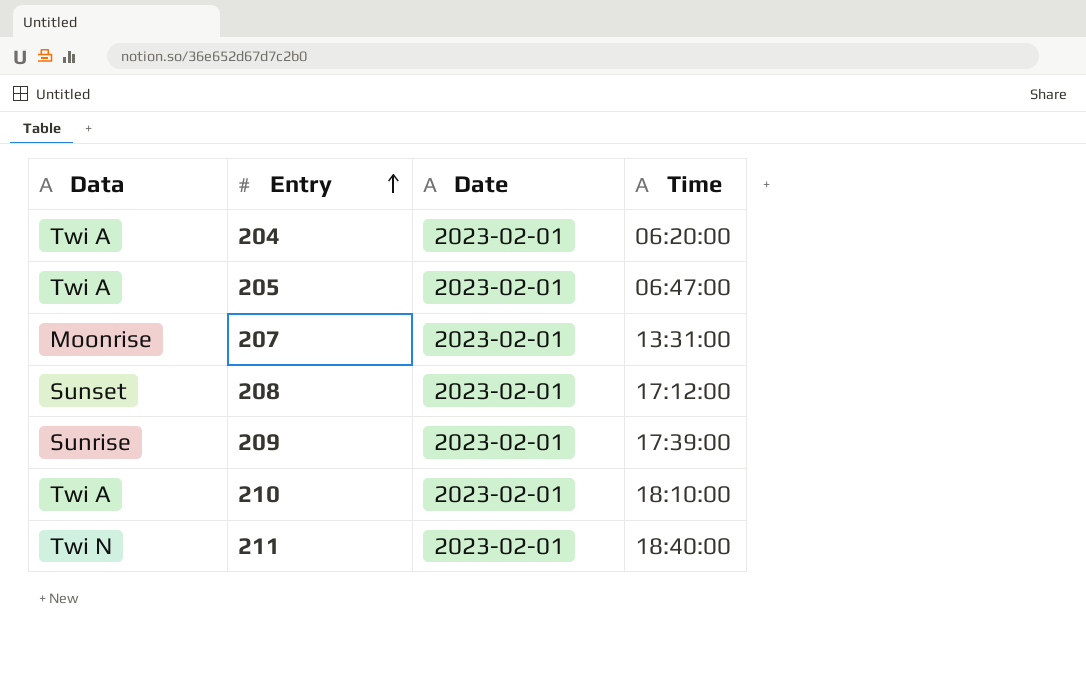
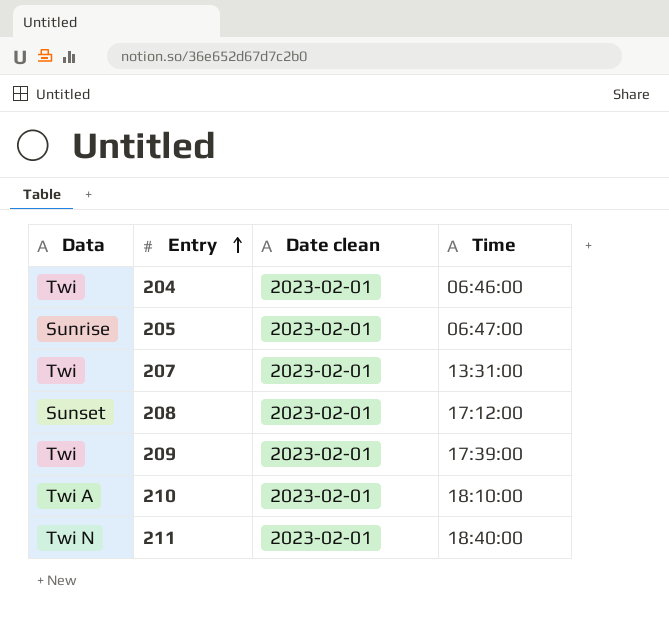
column name: Date -> Date clean
204 | Data: Twi A -> Twi
204 | Time: 06:20:00 -> 06:46:00
205 | Data: Twi A -> Sunrise
207 | Data: Moonrise -> Twi
209 | Data: Sunrise -> Twi

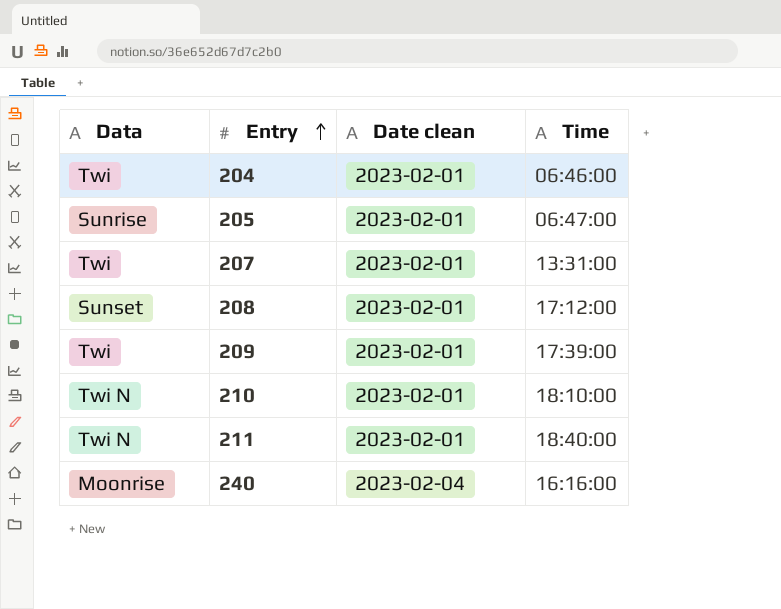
210 | Data: Twi A -> Twi N
row 240: none -> Moonrise | 2023-02-04 | 16:16:00

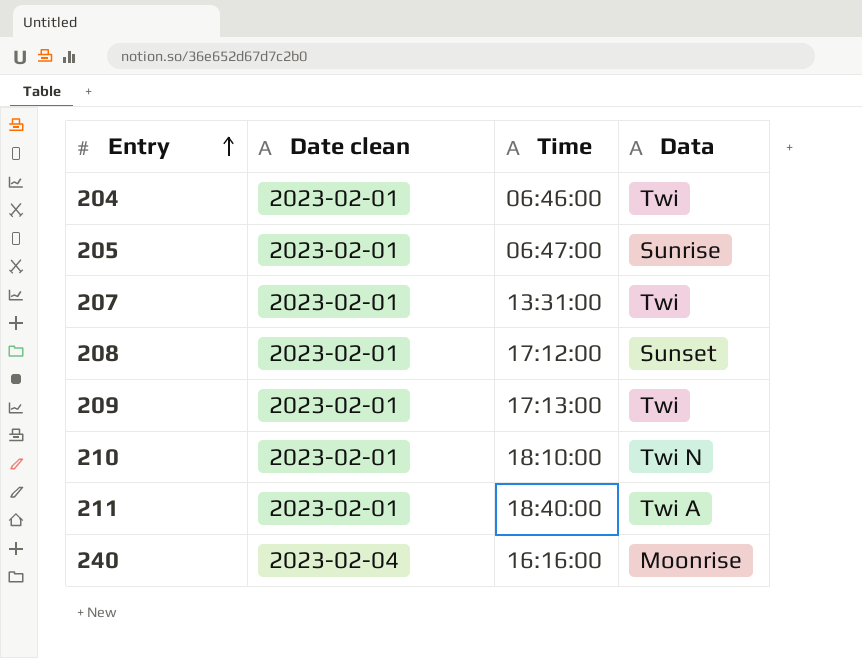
column Data | position: 1 -> 4
209 | Time: 17:39:00 -> 17:13:00
211 | Data: Twi N -> Twi A

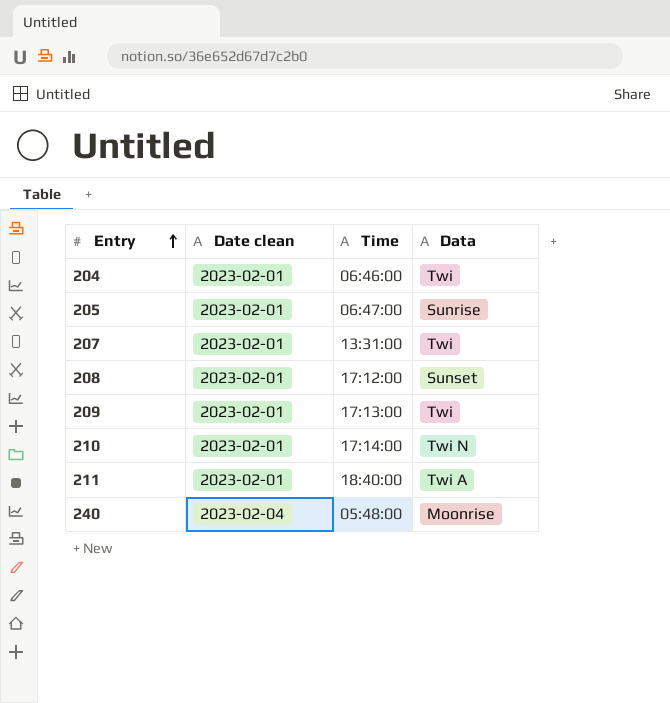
210 | Time: 18:10:00 -> 17:14:00
240 | Time: 16:16:00 -> 05:48:00

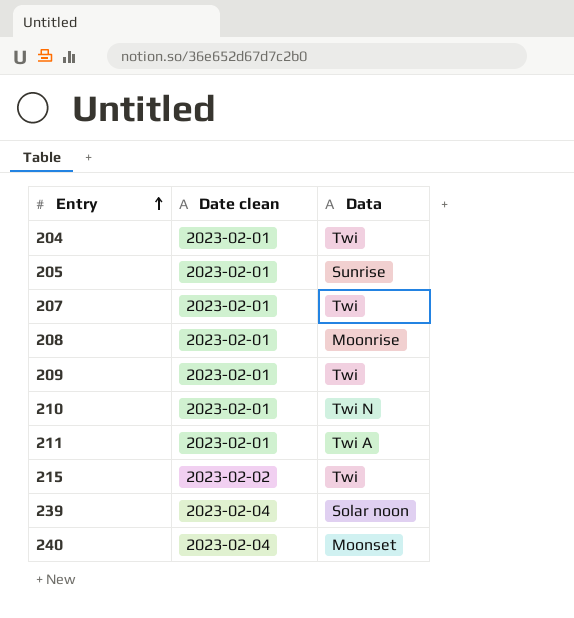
column Time | position: 3 -> none
208 | Data: Sunset -> Moonrise
row 215: none -> 2023-02-02 | Twi
row 239: none -> 2023-02-04 | Solar noon
240 | Data: Moonrise -> Moonset

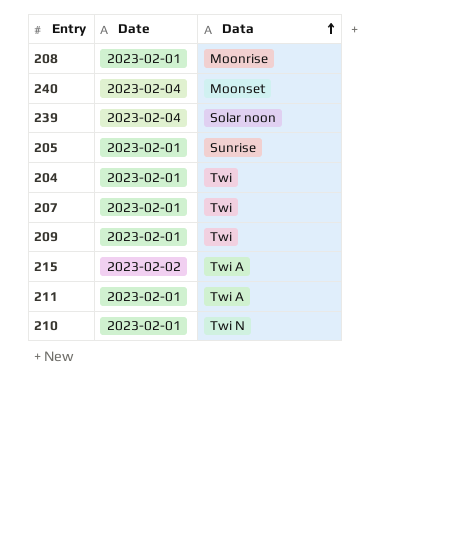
row order: Entry ascending -> Data ascending
column name: Date clean -> Date
215 | Data: Twi -> Twi A

